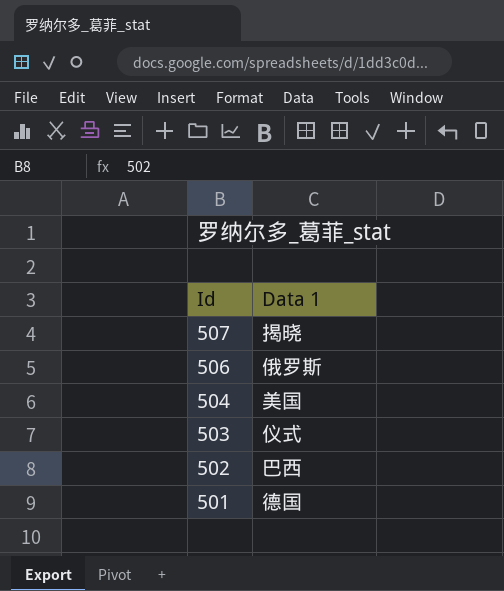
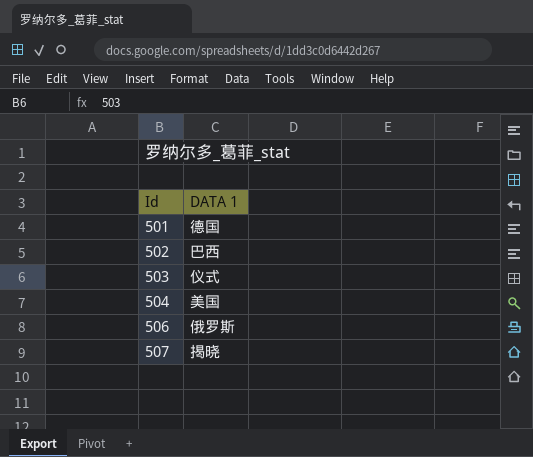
row order: Id descending -> Id ascending
column name: Data 1 -> DATA 1

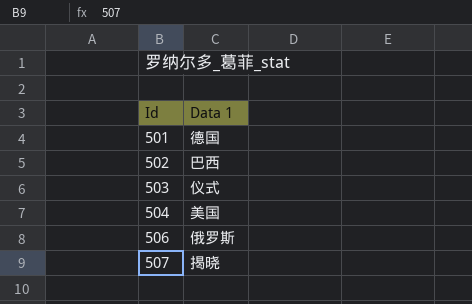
column name: DATA 1 -> Data 1

